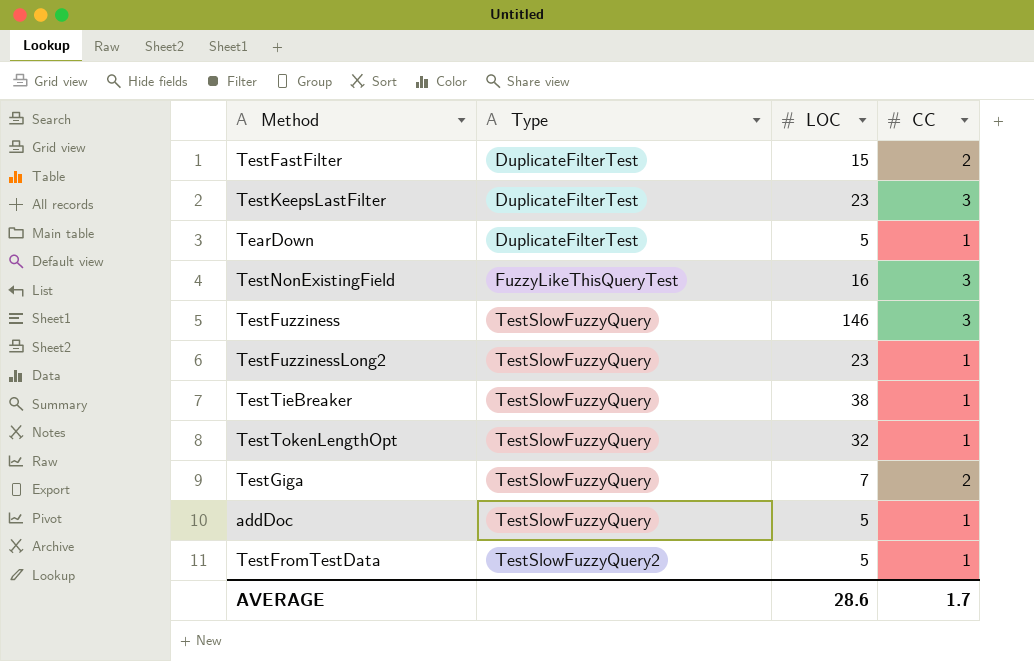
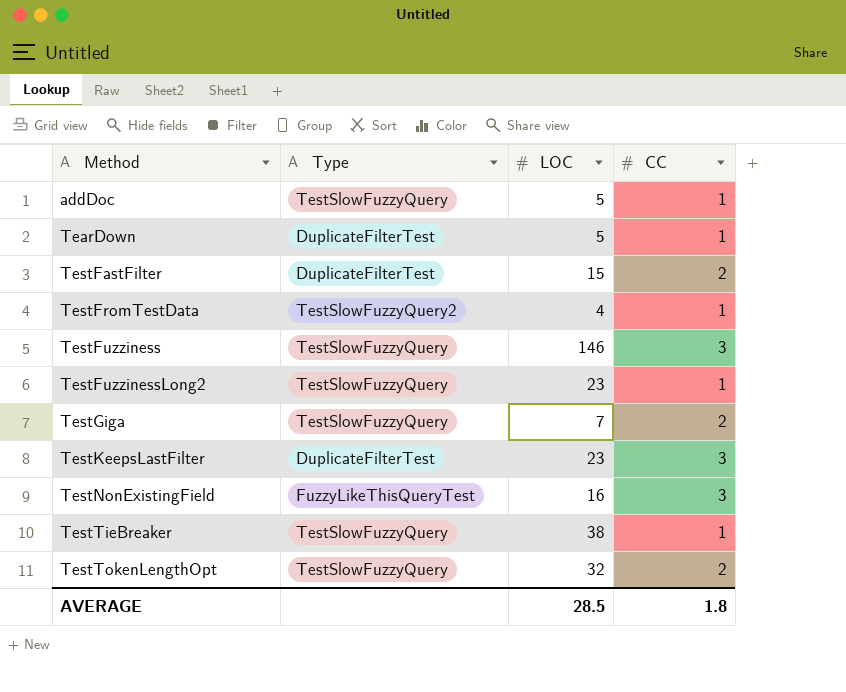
row order: Type ascending -> Method ascending
TestFromTestData | LOC: 5 -> 4
TestTokenLengthOpt | CC: 1 -> 2
AVERAGE | LOC: 28.6 -> 28.5
AVERAGE | CC: 1.7 -> 1.8

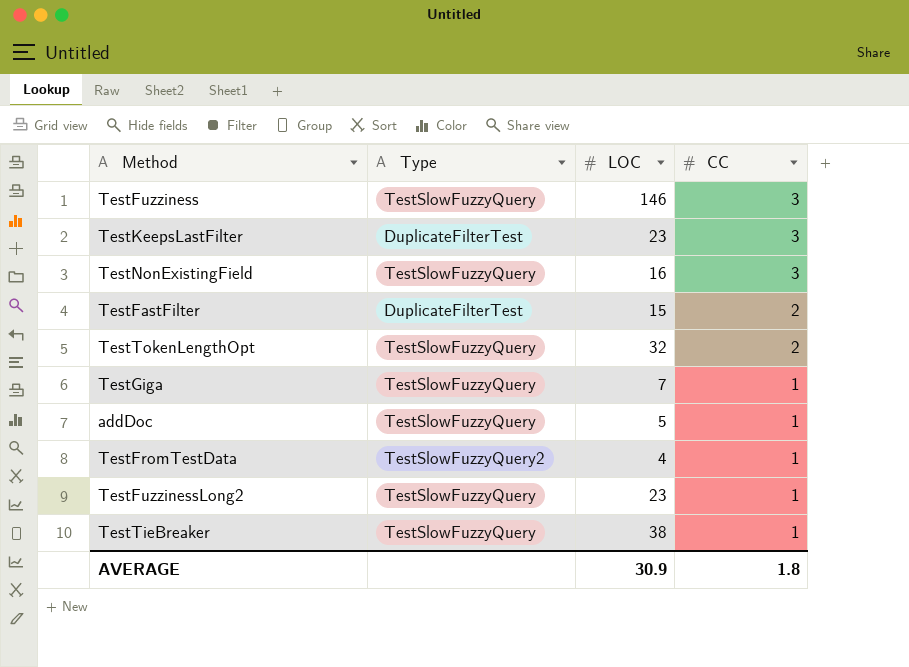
row order: Method ascending -> CC descending
row TearDown: DuplicateFilterTest | 5 | 1 -> none
TestNonExistingField | Type: FuzzyLikeThisQueryTest -> TestSlowFuzzyQuery
TestGiga | CC: 2 -> 1
AVERAGE | LOC: 28.5 -> 30.9

